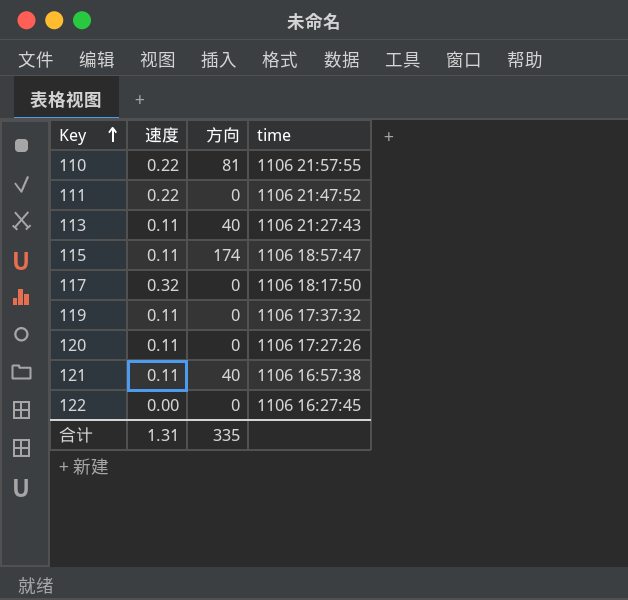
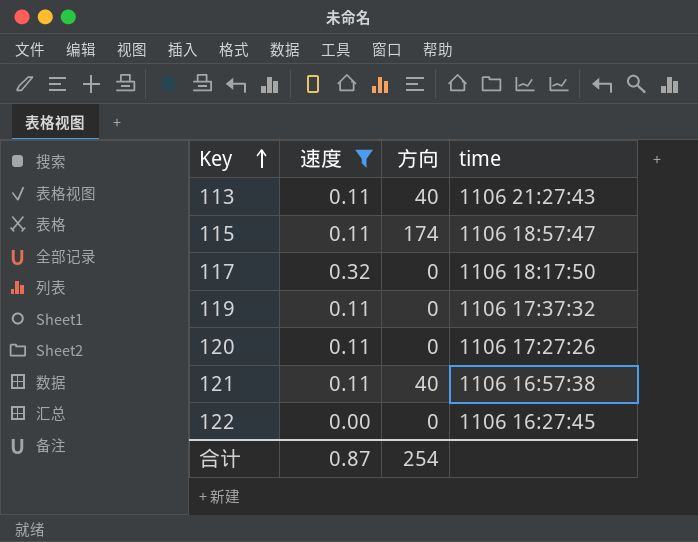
filter: none -> 速度 != 0.22
合计 | 速度: 1.31 -> 0.87
合计 | 方向: 335 -> 254

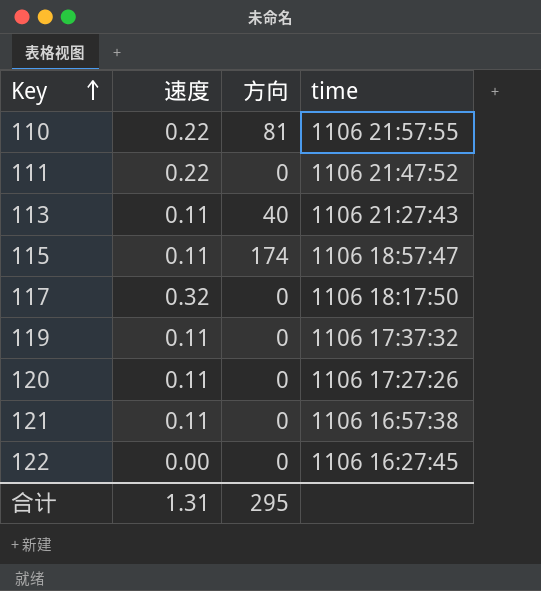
filter: 速度 != 0.22 -> none
121 | 方向: 40 -> 0
合计 | 速度: 0.87 -> 1.31
合计 | 方向: 254 -> 295

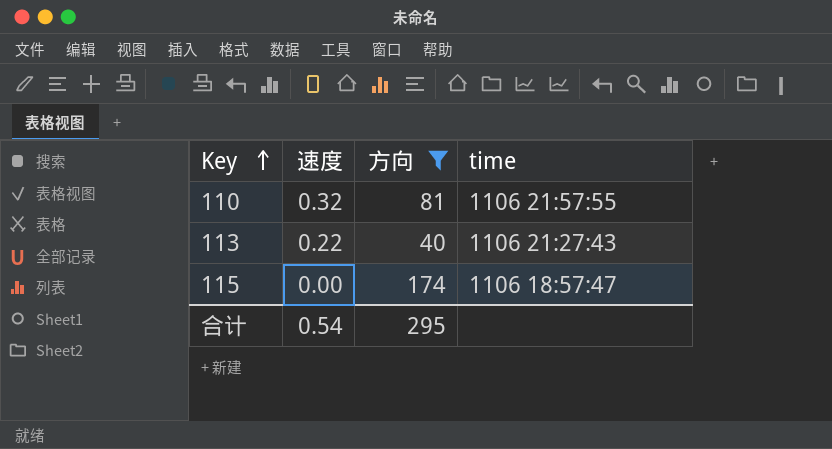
filter: none -> 方向 != 0
110 | 速度: 0.22 -> 0.32
113 | 速度: 0.11 -> 0.22
115 | 速度: 0.11 -> 0.00
合计 | 速度: 1.31 -> 0.54

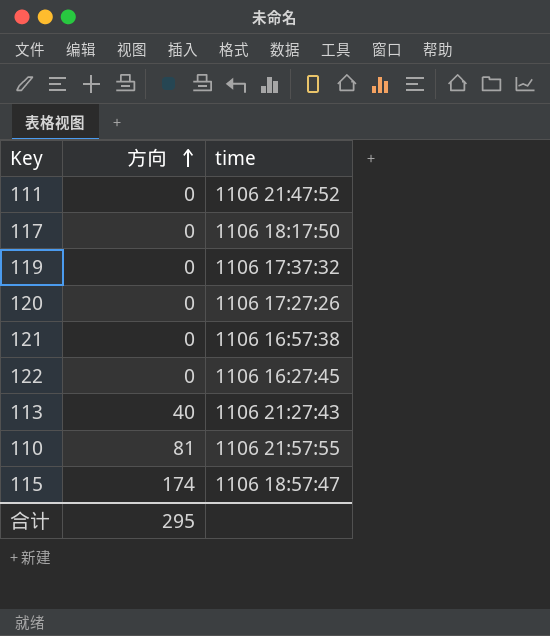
filter: 方向 != 0 -> none
row order: Key ascending -> 方向 ascending
column 速度 | position: 2 -> none

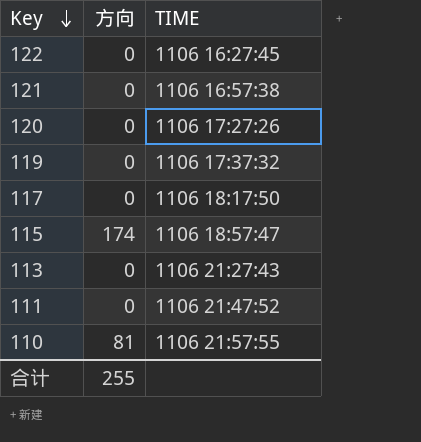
row order: 方向 ascending -> Key descending
column name: time -> TIME
113 | 方向: 40 -> 0
合计 | 方向: 295 -> 255

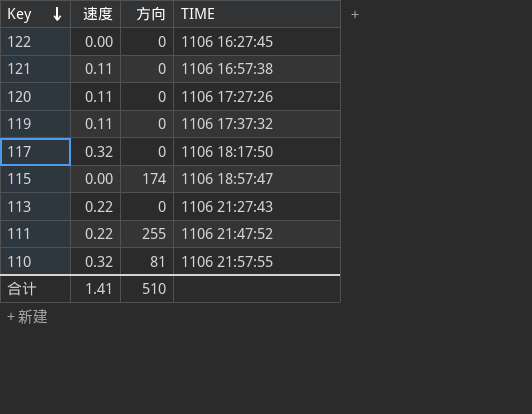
column 速度 | position: none -> 2
111 | 方向: 0 -> 255
合计 | 方向: 255 -> 510

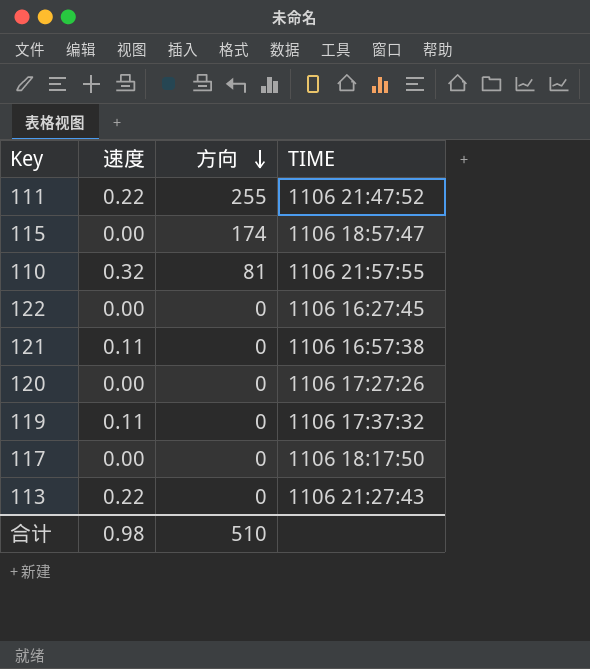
row order: Key descending -> 方向 descending
120 | 速度: 0.11 -> 0.00
117 | 速度: 0.32 -> 0.00
合计 | 速度: 1.41 -> 0.98

